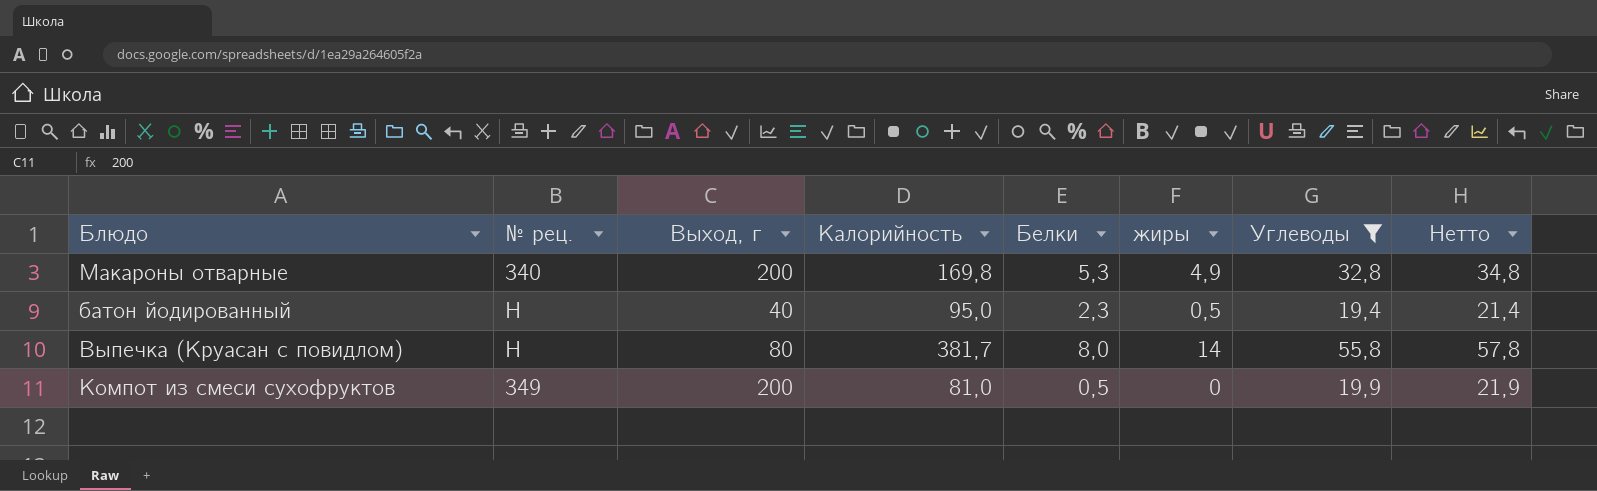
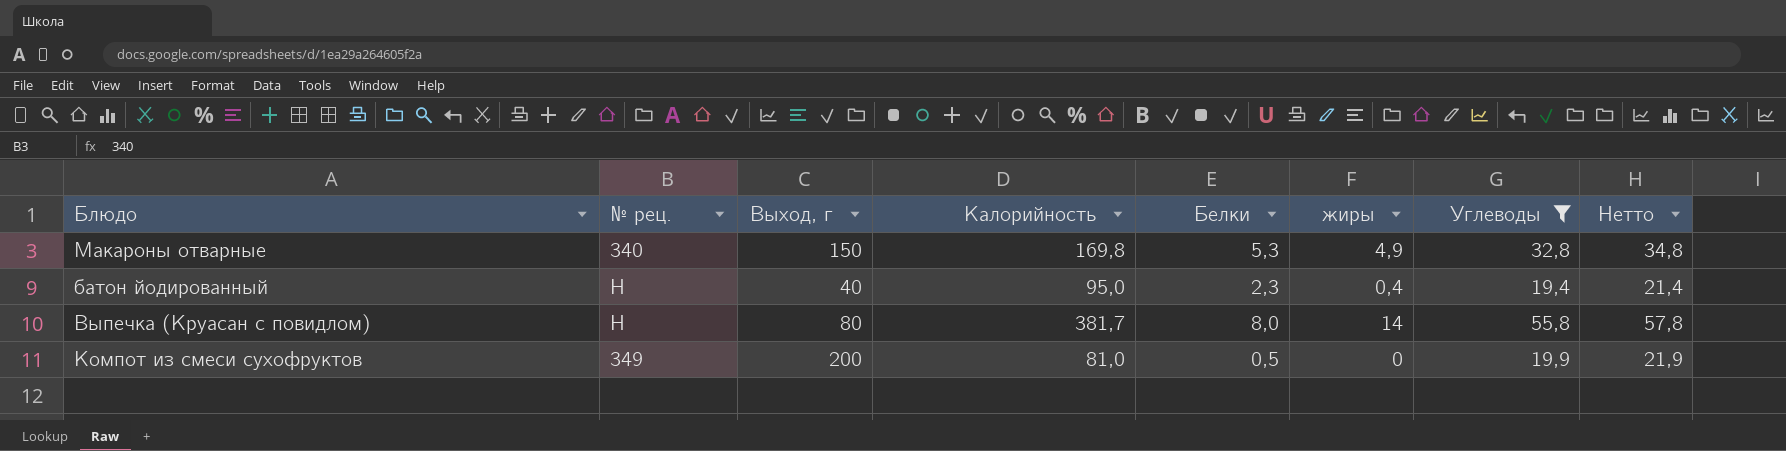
Макароны отварные | Выход, г: 200 -> 150
батон йодированный | жиры: 0,5 -> 0,4

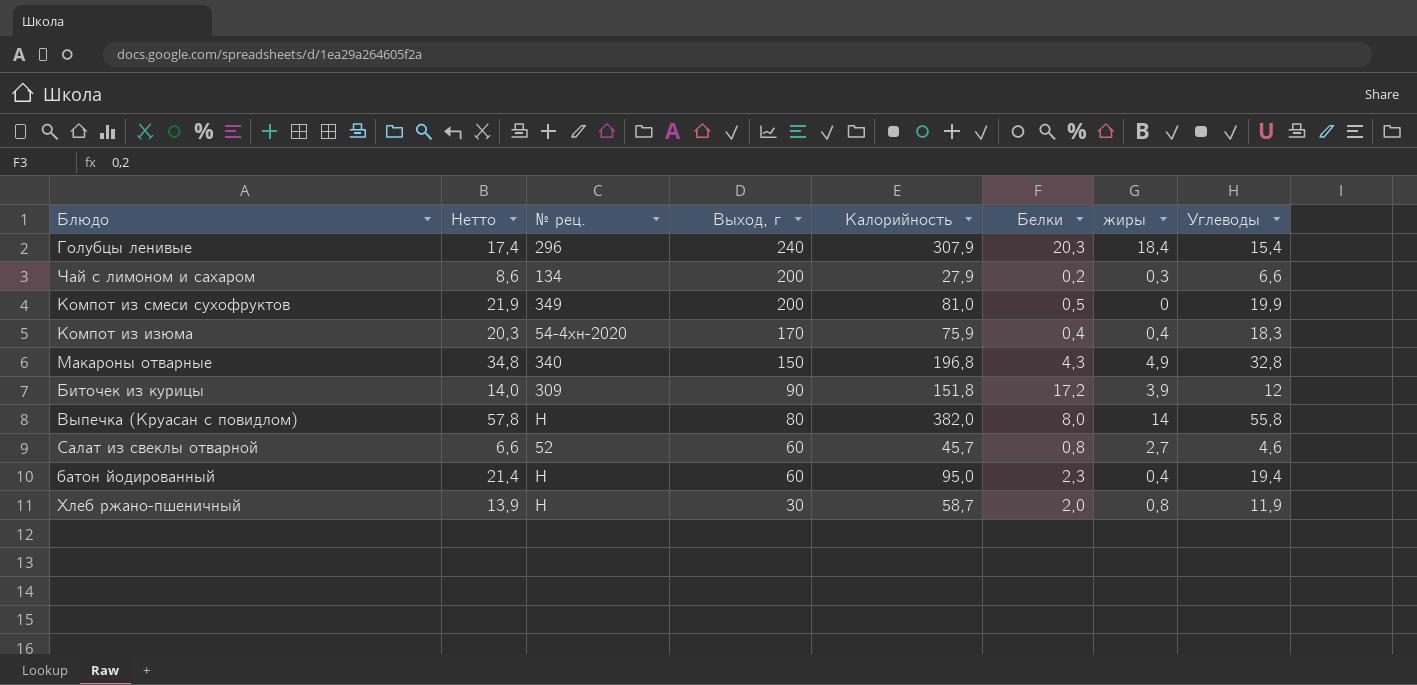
filter: Углеводы >= 19,4 -> none
row order: none -> Выход, г descending
column Нетто | position: 8 -> 2
Макароны отварные | Калорийность: 169,8 -> 196,8
Макароны отварные | Белки: 5,3 -> 4,3
Выпечка (Круасан с повидлом) | Калорийность: 381,7 -> 382,0
батон йодированный | Выход, г: 40 -> 60

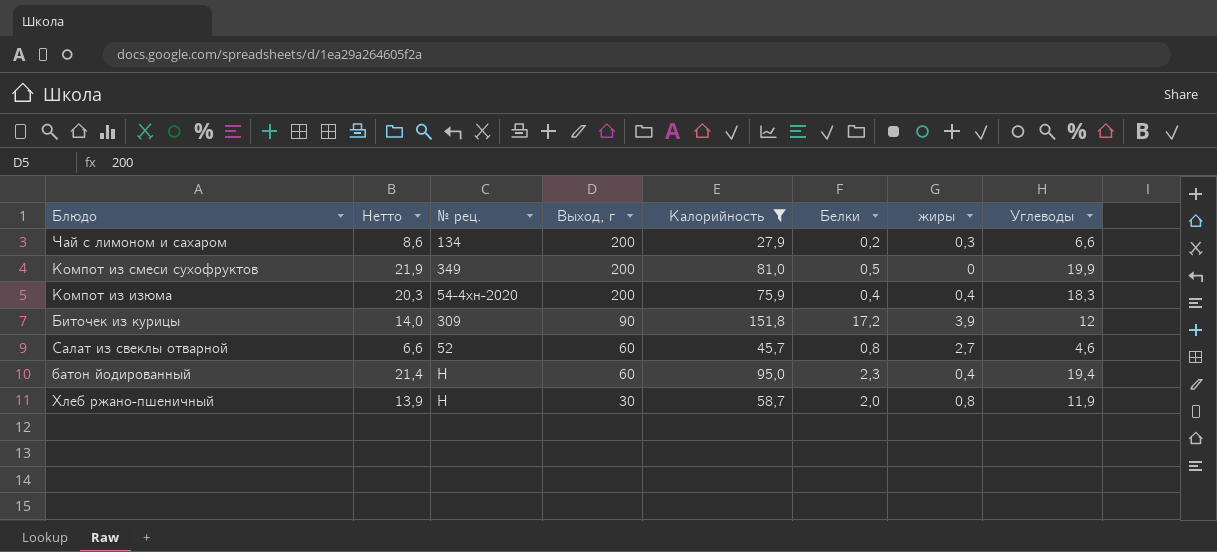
filter: none -> Калорийность <= 151,8
Компот из изюма | Выход, г: 170 -> 200

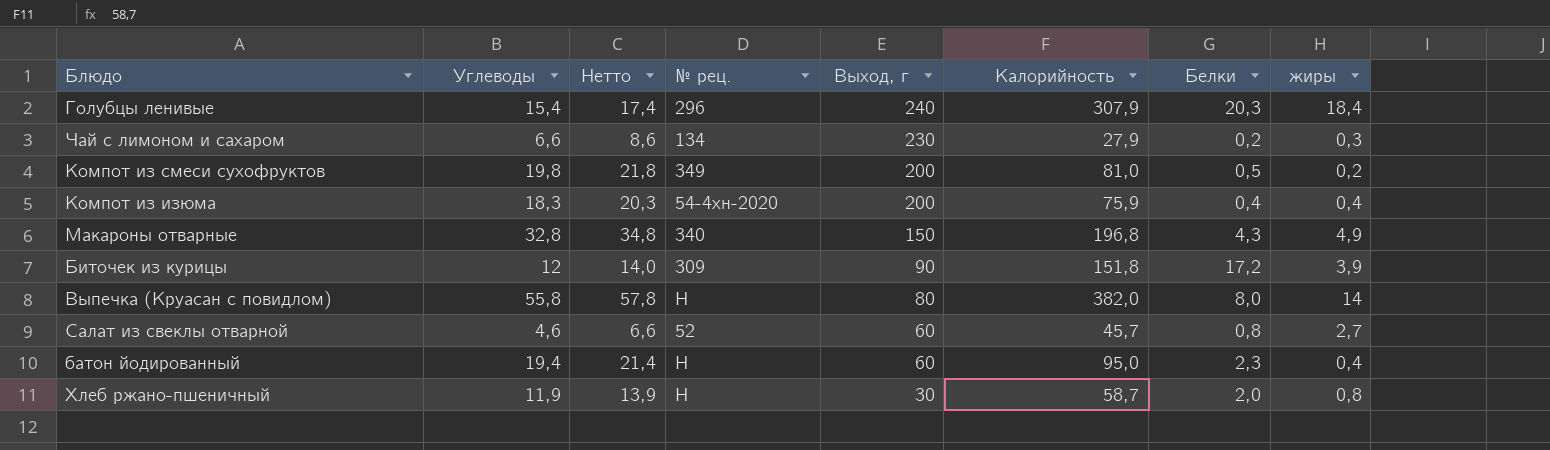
filter: Калорийность <= 151,8 -> none
column Углеводы | position: 8 -> 2
Чай с лимоном и сахаром | Выход, г: 200 -> 230
Компот из смеси сухофруктов | Углеводы: 19,9 -> 19,8
Компот из смеси сухофруктов | Нетто: 21,9 -> 21,8
Компот из смеси сухофруктов | жиры: 0 -> 0,2

